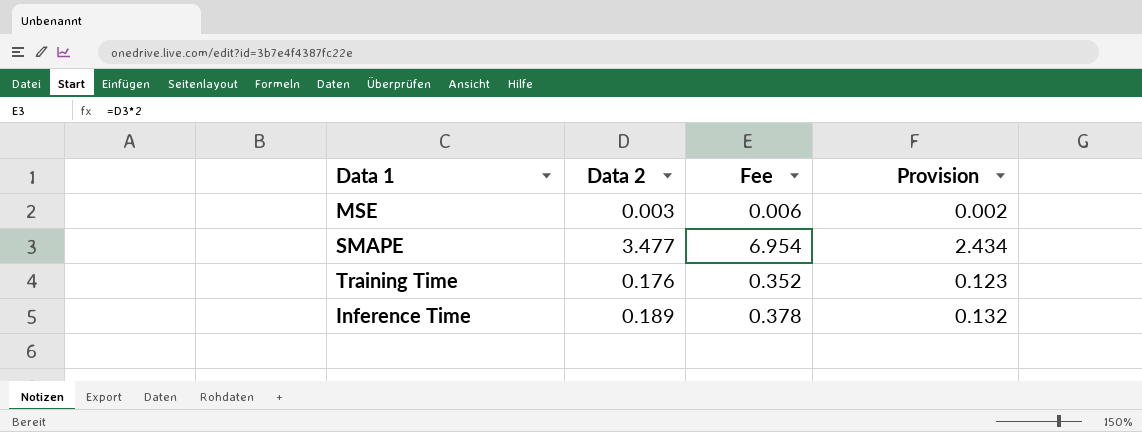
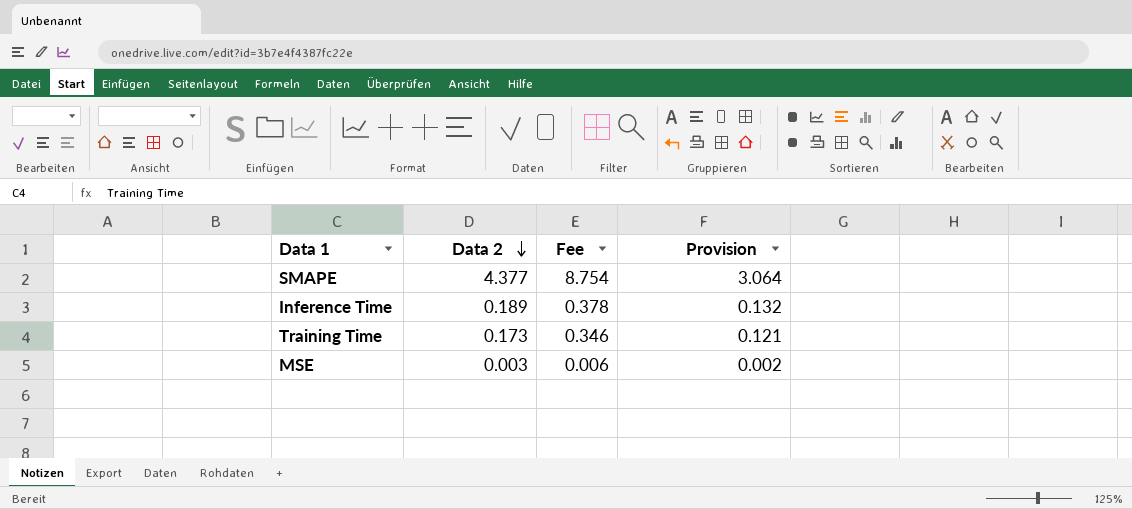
row order: none -> Data 2 descending
SMAPE | Data 2: 3.477 -> 4.377
SMAPE | Fee: 6.954 -> 8.754
SMAPE | Provision: 2.434 -> 3.064
Training Time | Data 2: 0.176 -> 0.173
Training Time | Fee: 0.352 -> 0.346
Training Time | Provision: 0.123 -> 0.121

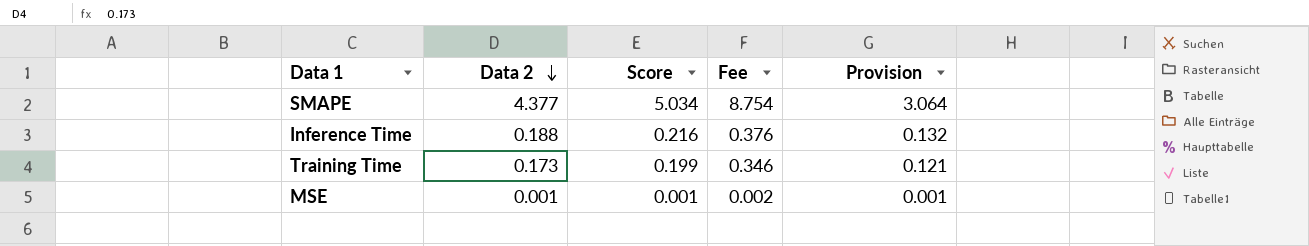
column Score | formula: none -> [Data 2] * 1.15
Inference Time | Data 2: 0.189 -> 0.188
Inference Time | Fee: 0.378 -> 0.376
MSE | Data 2: 0.003 -> 0.001
MSE | Fee: 0.006 -> 0.002
MSE | Provision: 0.002 -> 0.001

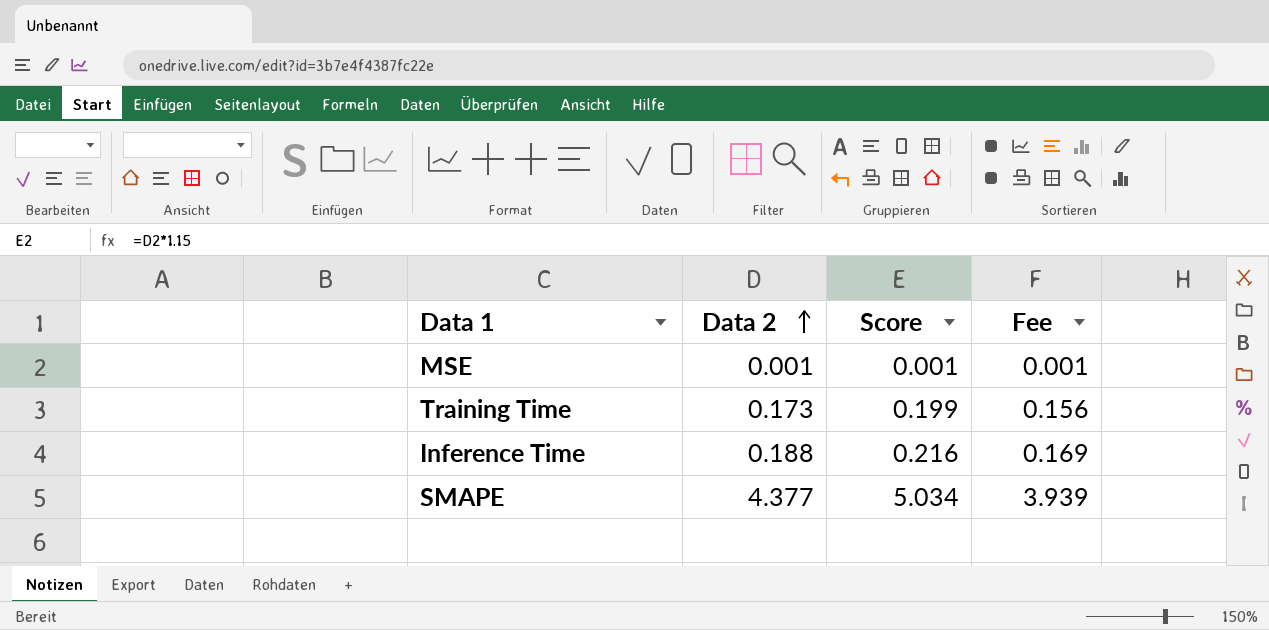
row order: Data 2 descending -> Data 2 ascending
column Provision | formula: [Data 2] * 0.7 -> none
column Fee | formula: [Data 2] * 2 -> [Data 2] * 0.9

